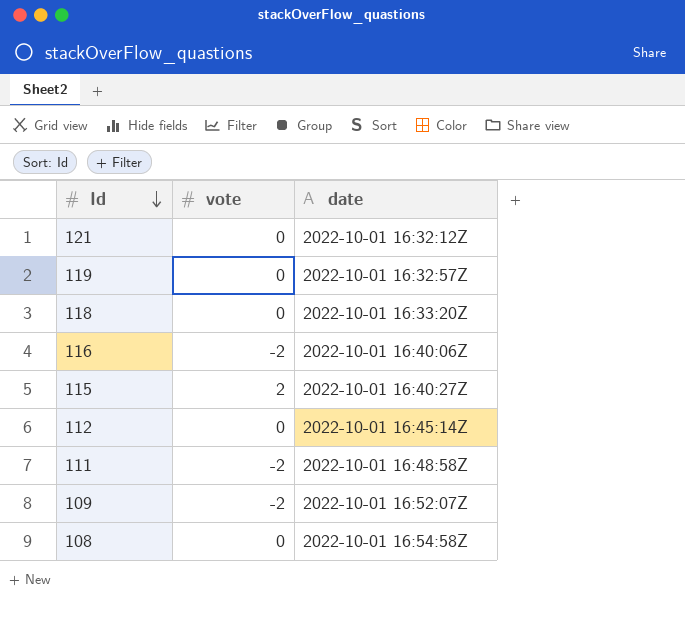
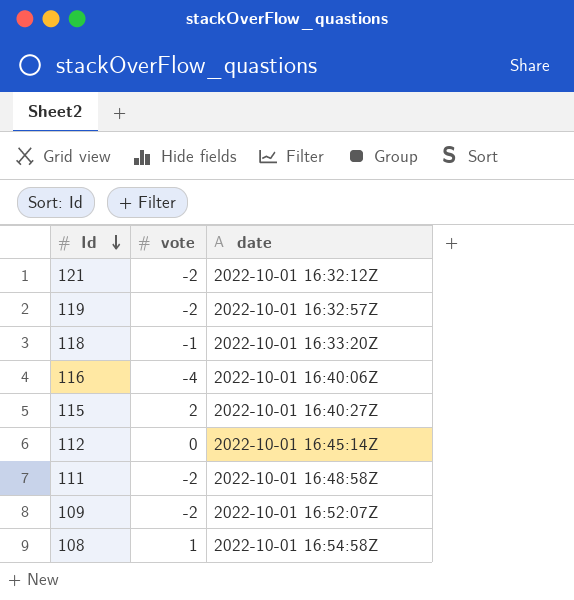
121 | vote: 0 -> -2
119 | vote: 0 -> -2
118 | vote: 0 -> -1
116 | vote: -2 -> -4
108 | vote: 0 -> 1

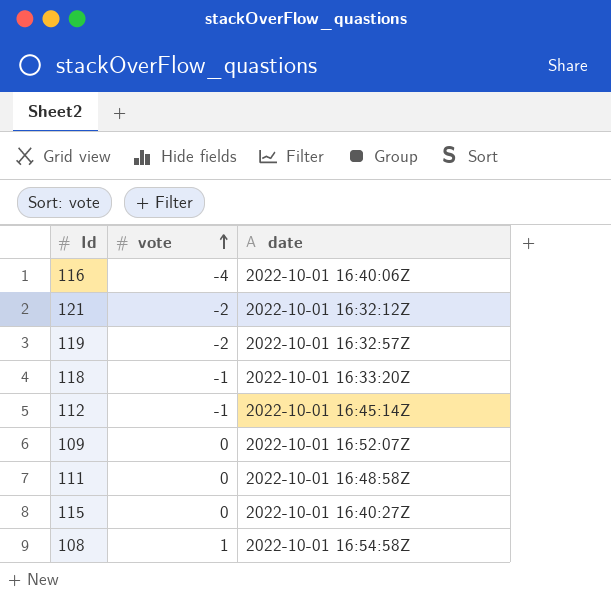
row order: Id descending -> vote ascending
112 | vote: 0 -> -1
109 | vote: -2 -> 0
111 | vote: -2 -> 0
115 | vote: 2 -> 0

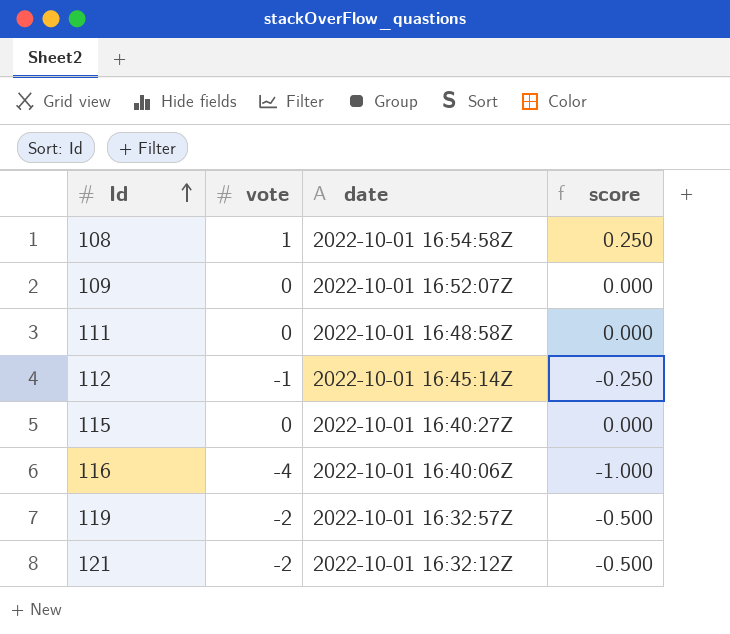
row order: vote ascending -> Id ascending
column score | formula: none -> [vote] * 0.25
row 118: -1 | 2022-10-01 16:33:20Z -> none

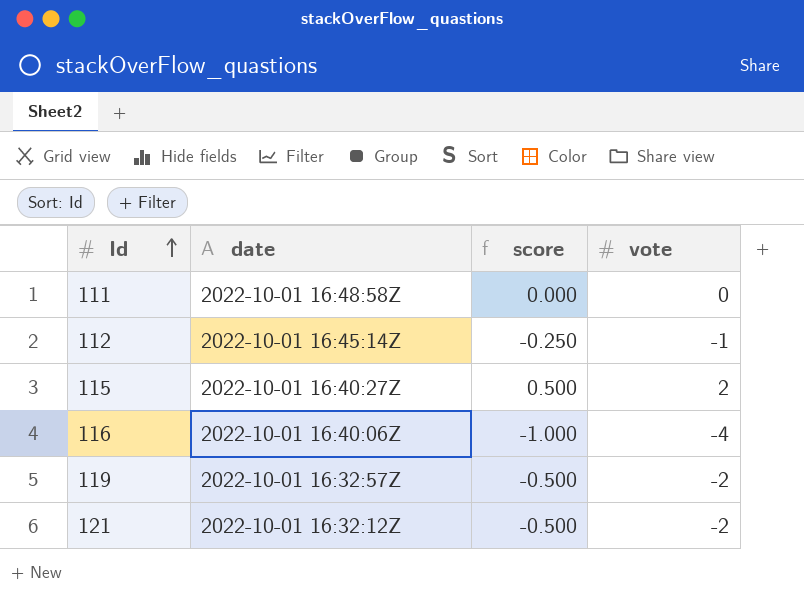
column vote | position: 2 -> 4
row 108: 1 | 2022-10-01 16:54:58Z | 0.250 -> none
row 109: 0 | 2022-10-01 16:52:07Z | 0.000 -> none
115 | score: 0.000 -> 0.500
115 | vote: 0 -> 2

